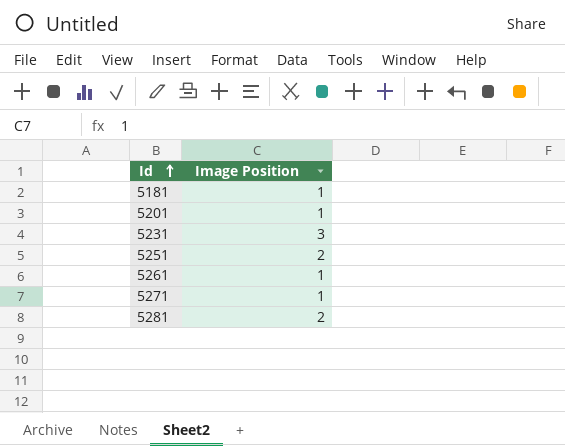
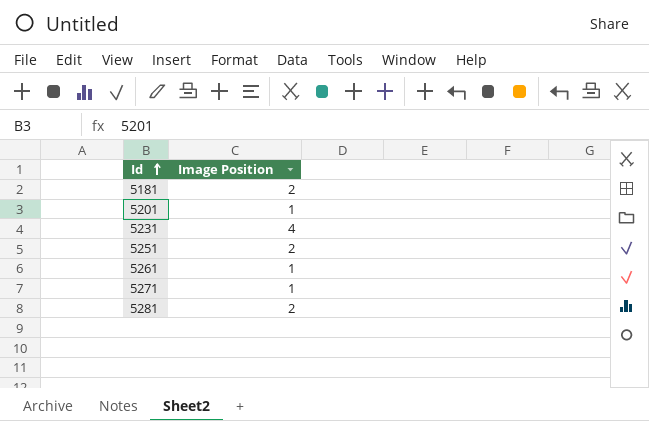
5181 | Image Position: 1 -> 2
5231 | Image Position: 3 -> 4

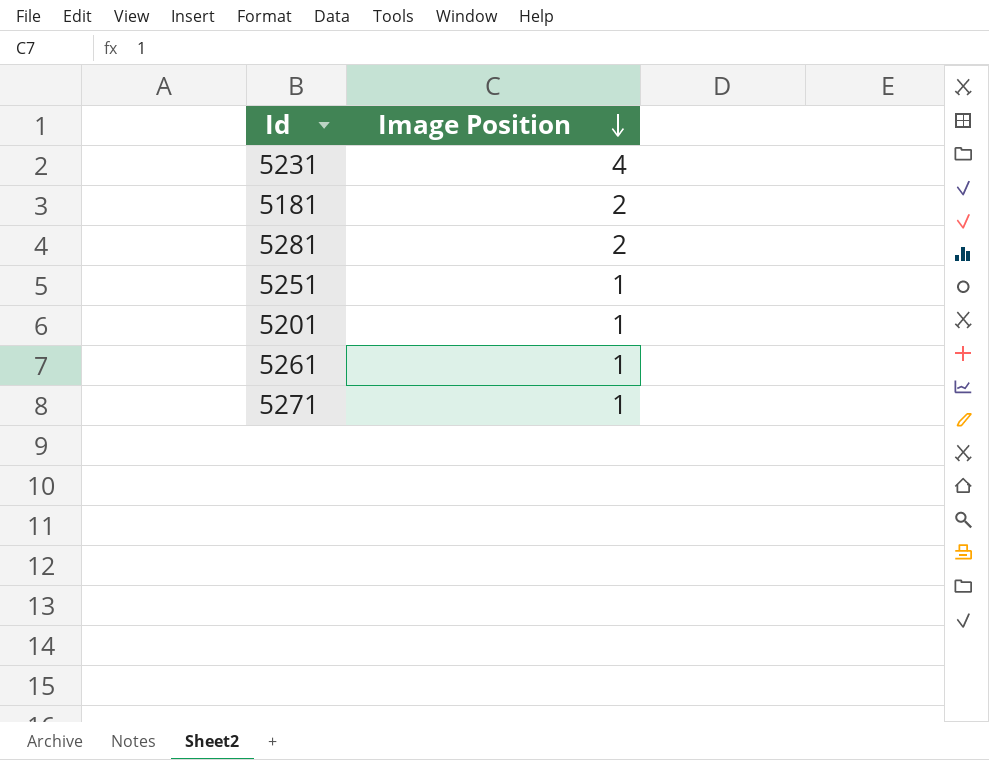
row order: Id ascending -> Image Position descending
5251 | Image Position: 2 -> 1

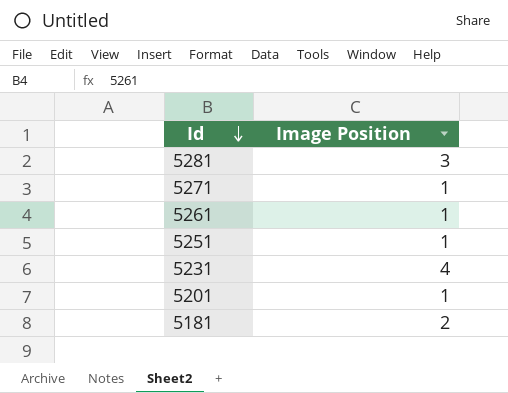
row order: Image Position descending -> Id descending
5281 | Image Position: 2 -> 3

